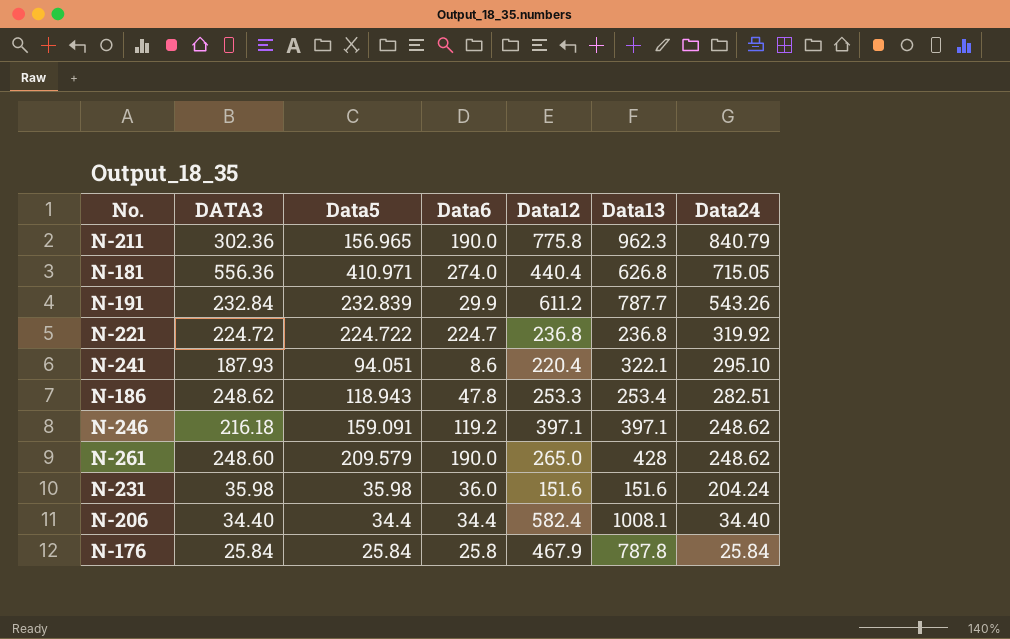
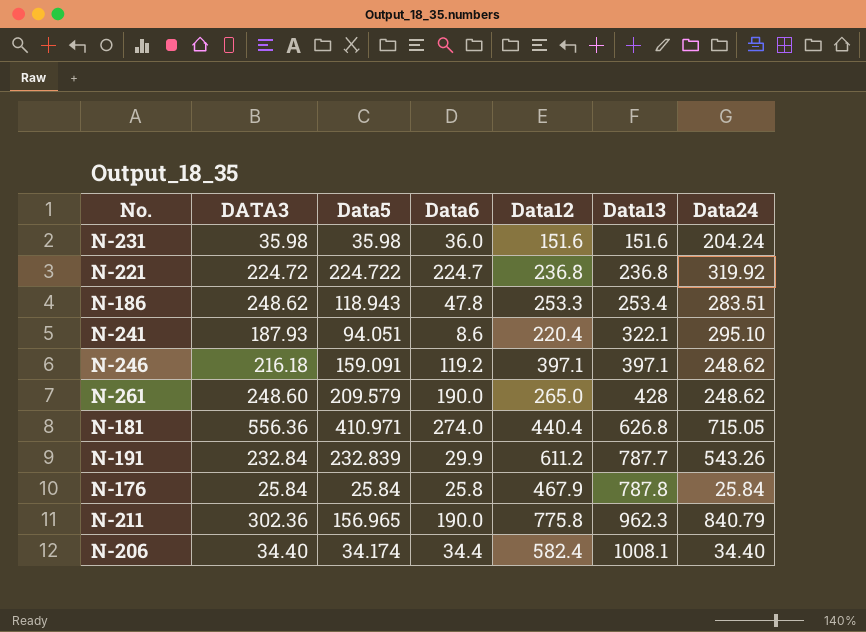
row order: Data24 descending -> Data13 ascending
N-186 | Data24: 282.51 -> 283.51
N-206 | Data5: 34.4 -> 34.174

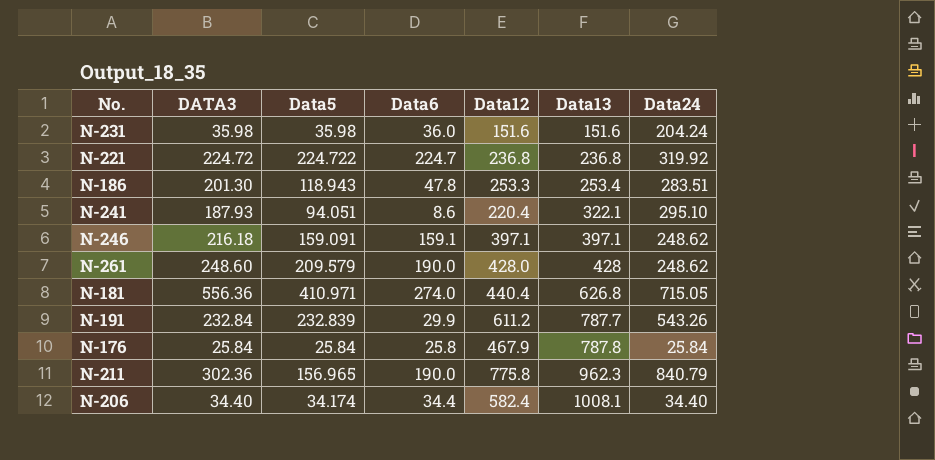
N-186 | DATA3: 248.62 -> 201.30
N-246 | Data6: 119.2 -> 159.1
N-261 | Data12: 265.0 -> 428.0

